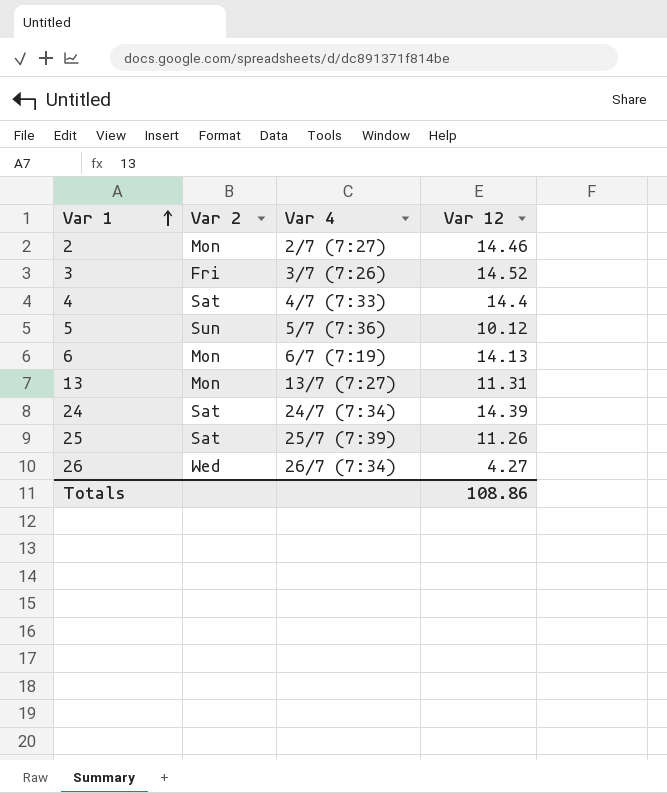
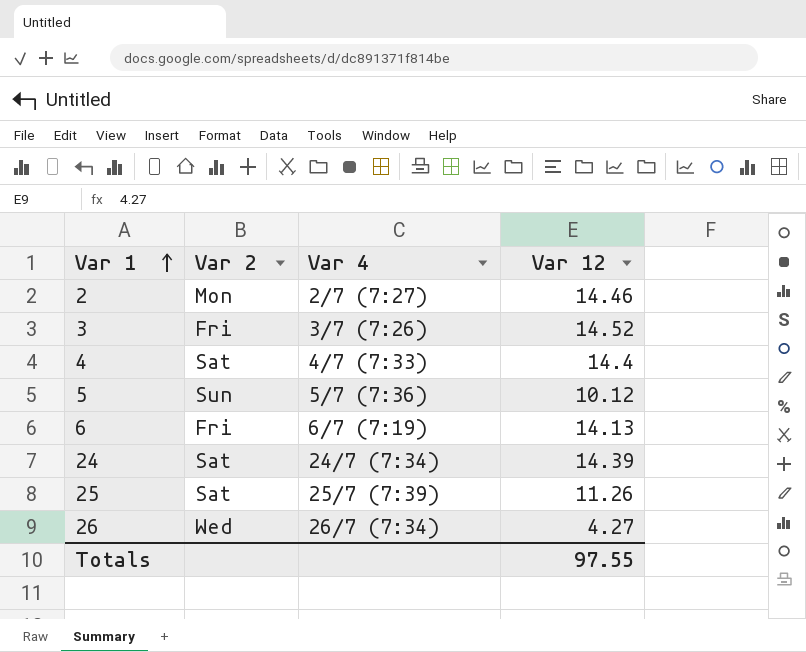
row 13: Mon | 13/7 (7:27) | 11.31 -> none
6 | Var 2: Mon -> Fri
Totals | Var 12: 108.86 -> 97.55

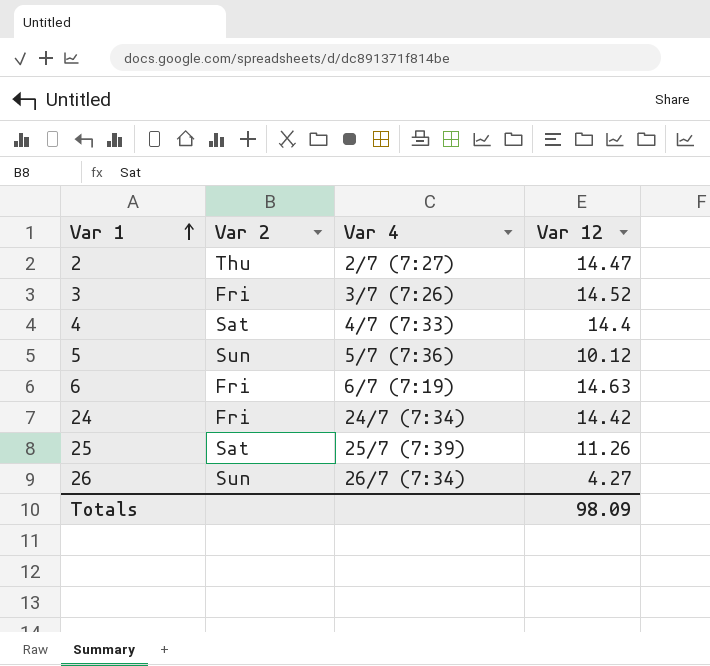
2 | Var 2: Mon -> Thu
2 | Var 12: 14.46 -> 14.47
6 | Var 12: 14.13 -> 14.63
24 | Var 2: Sat -> Fri
24 | Var 12: 14.39 -> 14.42
26 | Var 2: Wed -> Sun
Totals | Var 12: 97.55 -> 98.09

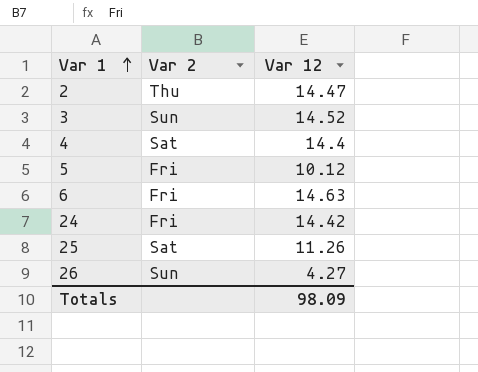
column Var 4 | position: 3 -> none
3 | Var 2: Fri -> Sun
5 | Var 2: Sun -> Fri

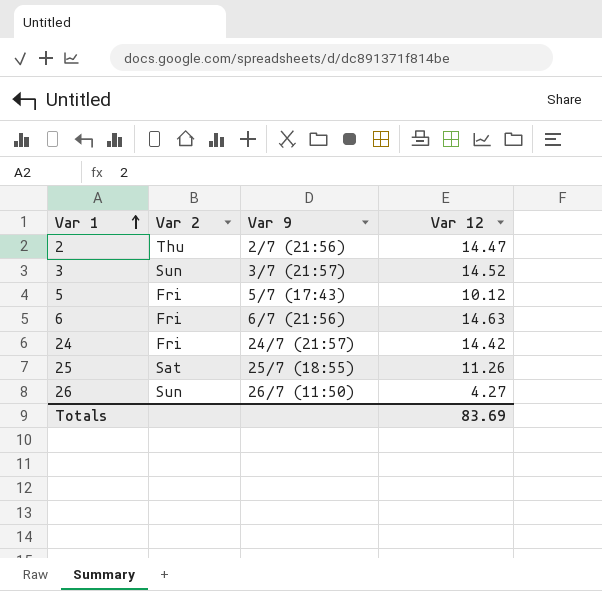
column Var 9 | position: none -> 3
row 4: Sat | 14.4 -> none
Totals | Var 12: 98.09 -> 83.69

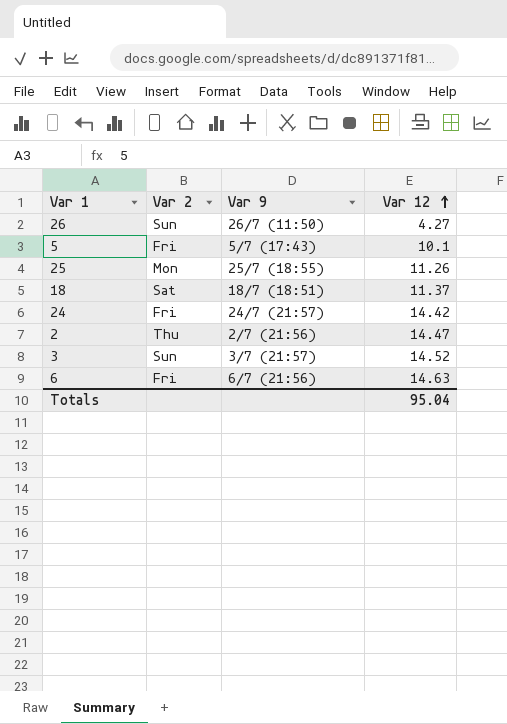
row order: Var 1 ascending -> Var 12 ascending
5 | Var 12: 10.12 -> 10.1
25 | Var 2: Sat -> Mon
row 18: none -> Sat | 18/7 (18:51) | 11.37
Totals | Var 12: 83.69 -> 95.04

